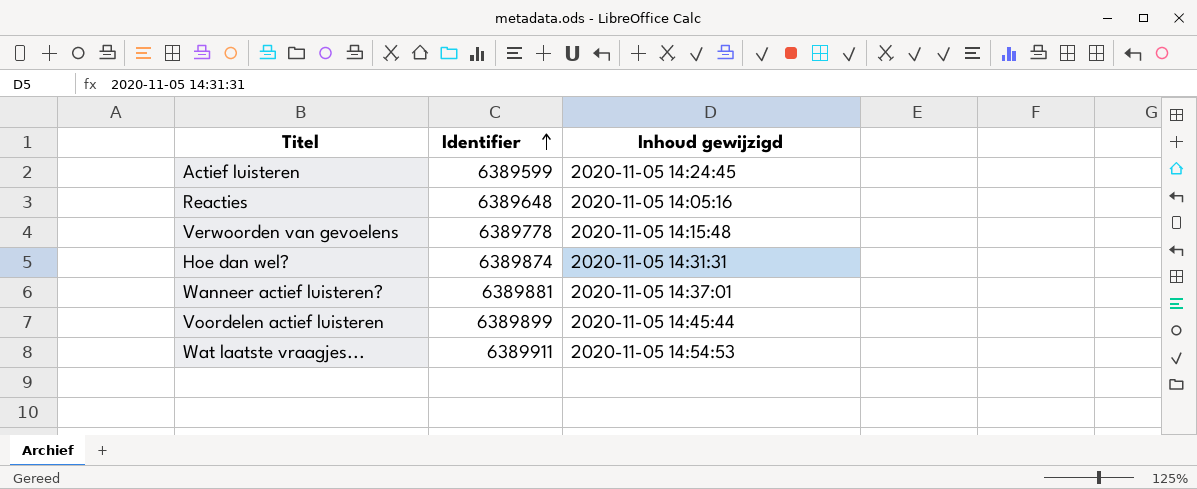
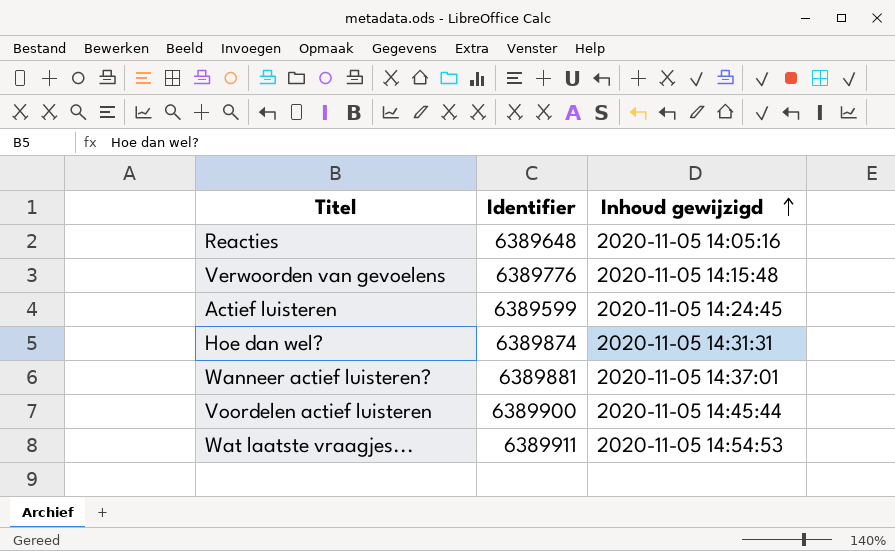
row order: Identifier ascending -> Inhoud gewijzigd ascending
Verwoorden van gevoelens | Identifier: 6389778 -> 6389776
Voordelen actief luisteren | Identifier: 6389899 -> 6389900

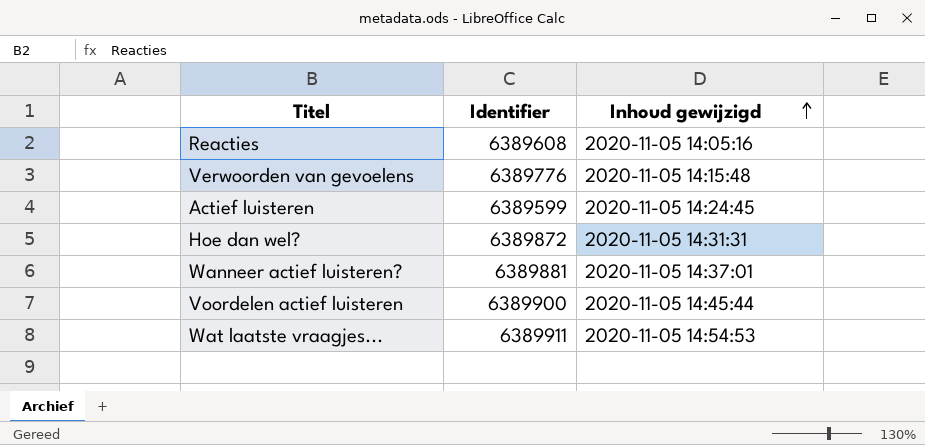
Reacties | Identifier: 6389648 -> 6389608
Hoe dan wel? | Identifier: 6389874 -> 6389872

